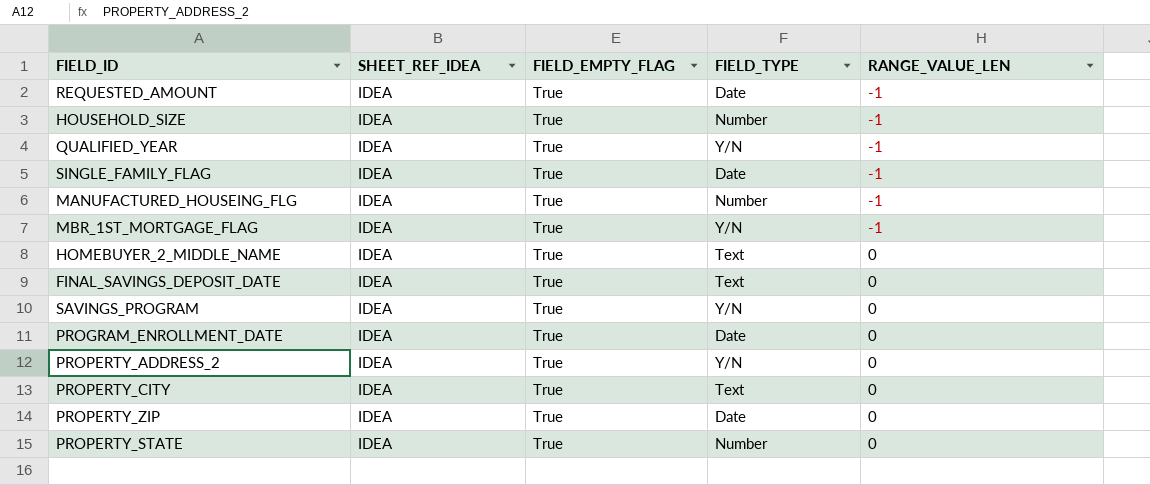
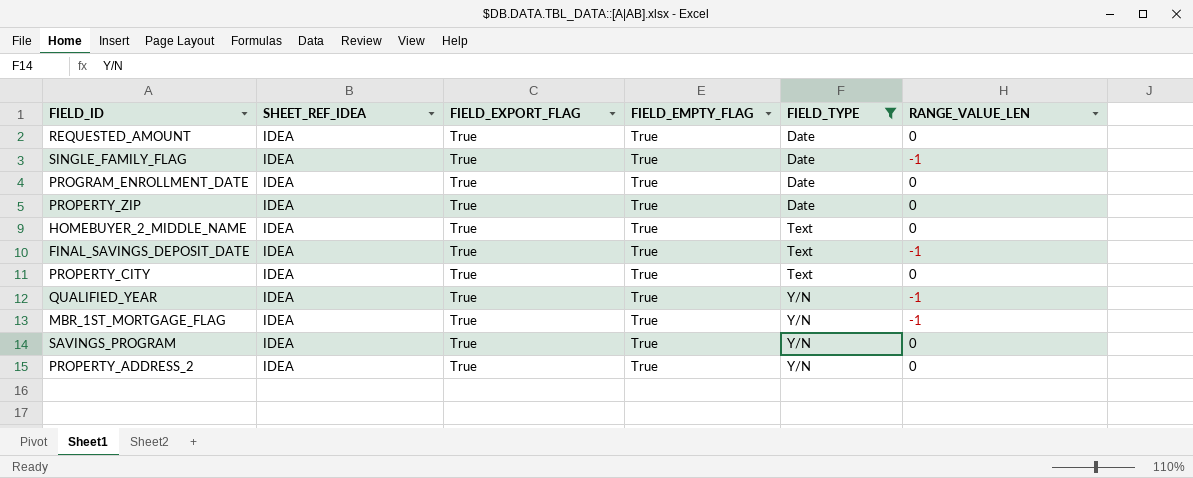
filter: none -> FIELD_TYPE != Number
row order: RANGE_VALUE_LEN ascending -> FIELD_TYPE ascending
column FIELD_EXPORT_FLAG | position: none -> 3
REQUESTED_AMOUNT | RANGE_VALUE_LEN: -1 -> 0
FINAL_SAVINGS_DEPOSIT_DATE | RANGE_VALUE_LEN: 0 -> -1

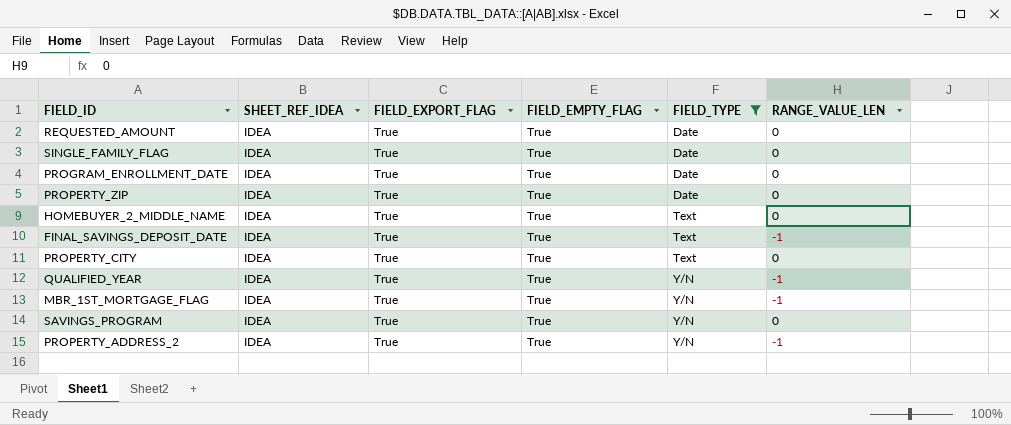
SINGLE_FAMILY_FLAG | RANGE_VALUE_LEN: -1 -> 0
PROPERTY_ADDRESS_2 | RANGE_VALUE_LEN: 0 -> -1

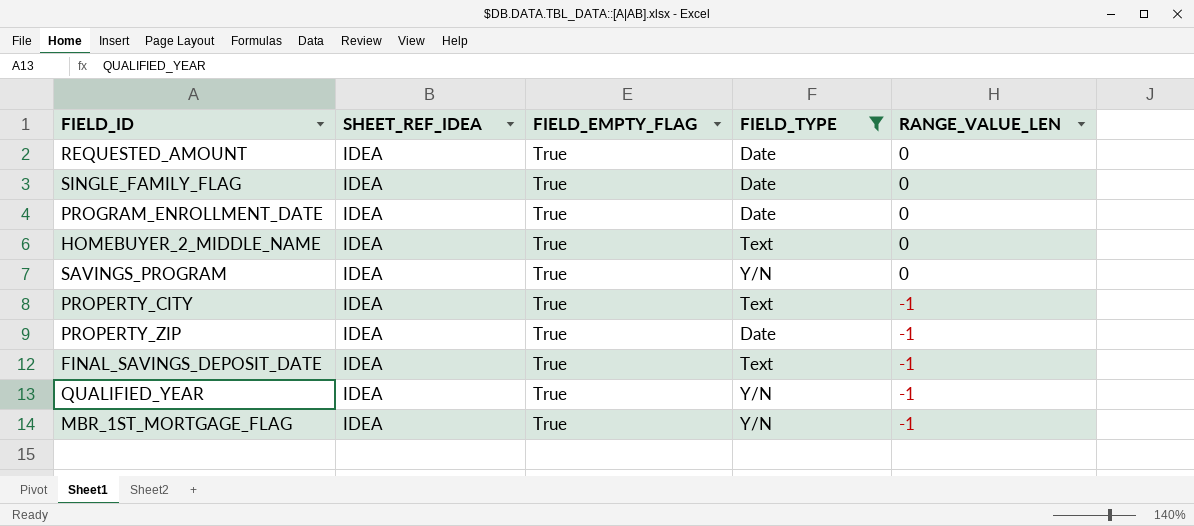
row order: FIELD_TYPE ascending -> RANGE_VALUE_LEN descending
column FIELD_EXPORT_FLAG | position: 3 -> none
row PROPERTY_ADDRESS_2: IDEA | True | True | Y/N | -1 -> none
PROPERTY_CITY | RANGE_VALUE_LEN: 0 -> -1
PROPERTY_ZIP | RANGE_VALUE_LEN: 0 -> -1

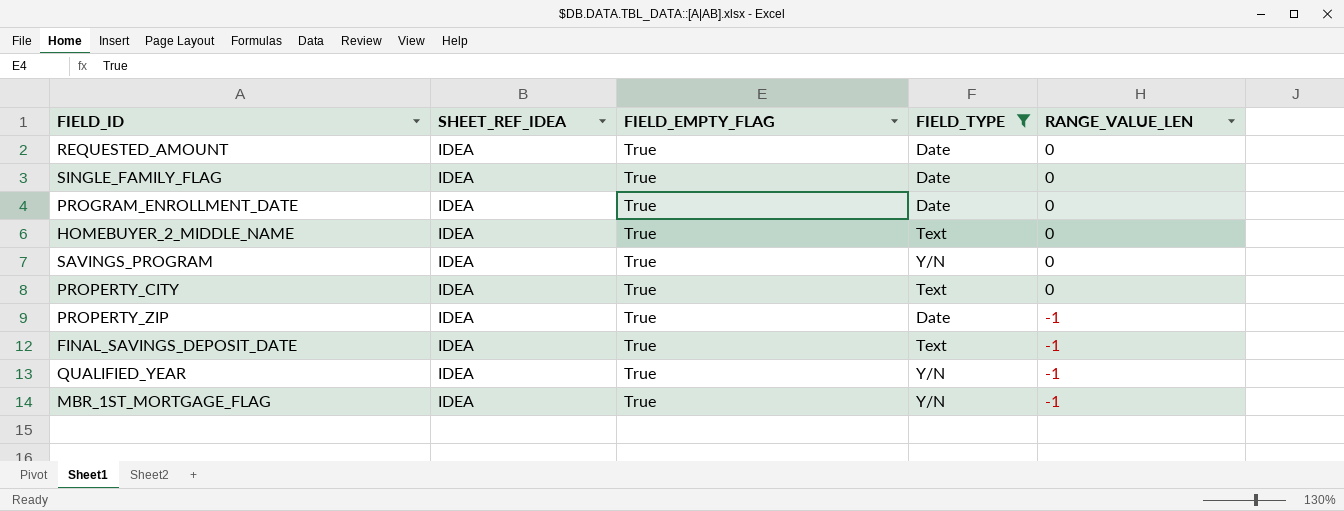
PROPERTY_CITY | RANGE_VALUE_LEN: -1 -> 0

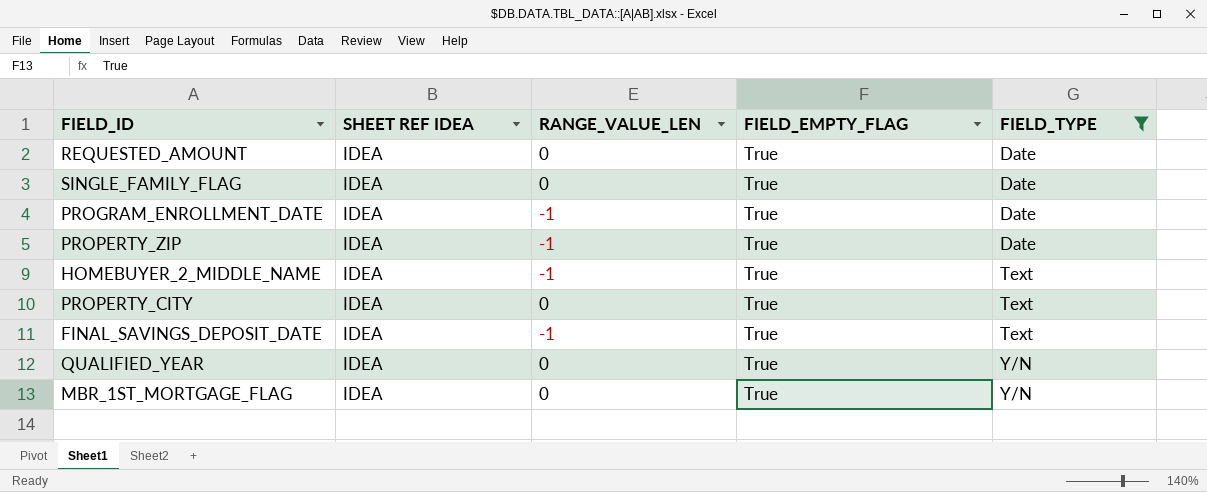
row order: RANGE_VALUE_LEN descending -> FIELD_TYPE ascending
column name: SHEET_REF_IDEA -> SHEET REF IDEA
column RANGE_VALUE_LEN | position: 5 -> 3
row SAVINGS_PROGRAM: IDEA | True | Y/N | 0 -> none
PROGRAM_ENROLLMENT_DATE | RANGE_VALUE_LEN: 0 -> -1
HOMEBUYER_2_MIDDLE_NAME | RANGE_VALUE_LEN: 0 -> -1
QUALIFIED_YEAR | RANGE_VALUE_LEN: -1 -> 0
MBR_1ST_MORTGAGE_FLAG | RANGE_VALUE_LEN: -1 -> 0

